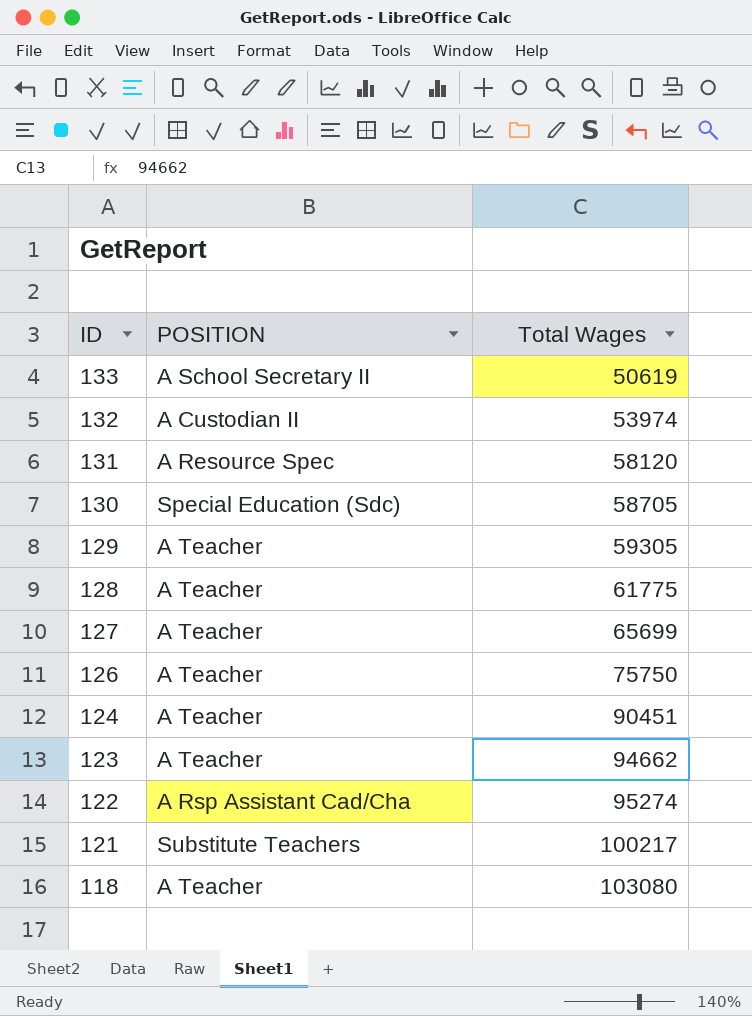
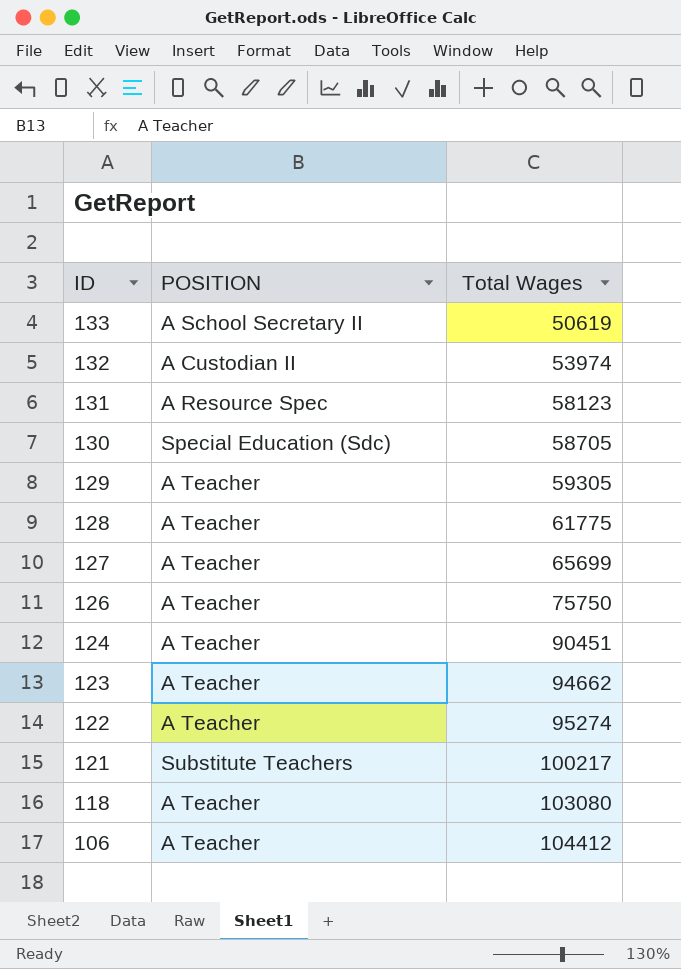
131 | Total Wages: 58120 -> 58123
122 | POSITION: A Rsp Assistant Cad/Cha -> A Teacher
row 106: none -> A Teacher | 104412

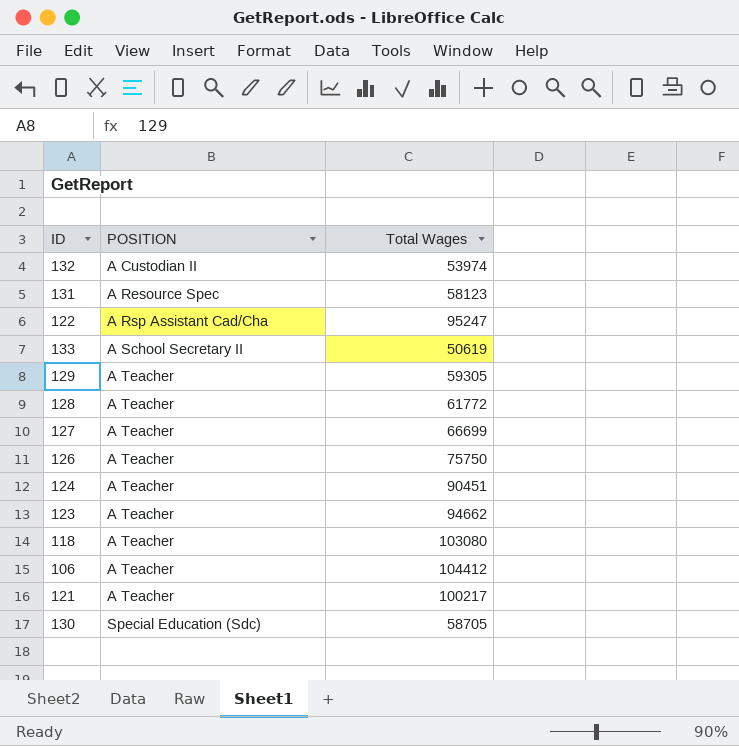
row order: ID descending -> POSITION ascending
122 | POSITION: A Teacher -> A Rsp Assistant Cad/Cha
122 | Total Wages: 95274 -> 95247
128 | Total Wages: 61775 -> 61772
127 | Total Wages: 65699 -> 66699
121 | POSITION: Substitute Teachers -> A Teacher

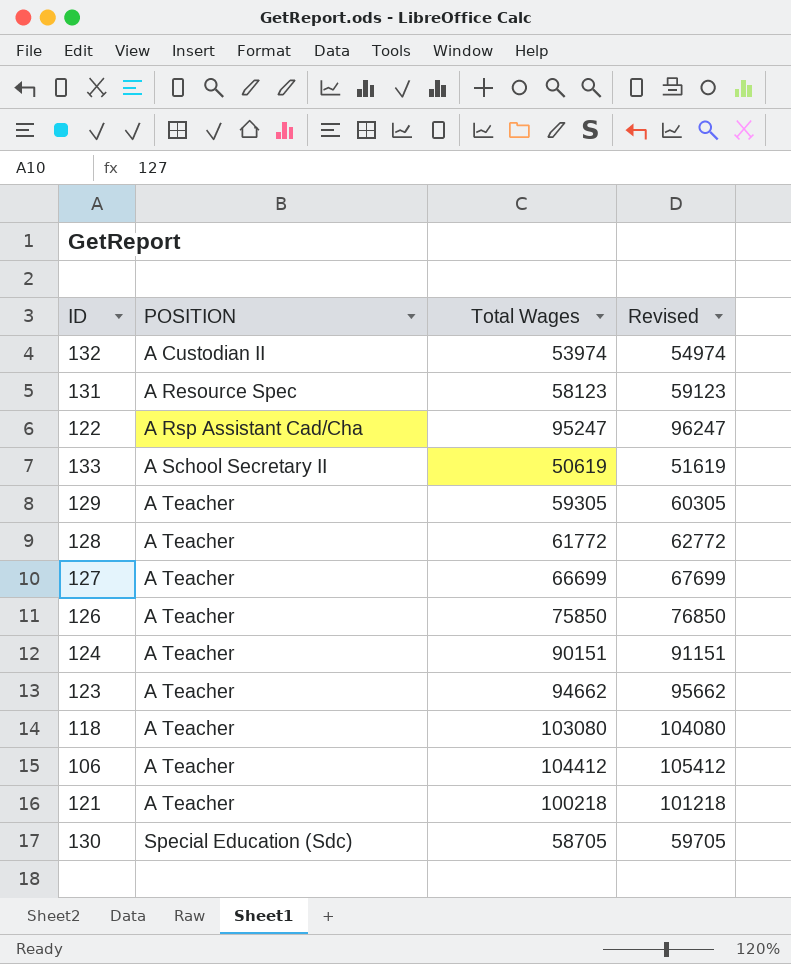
column Revised | formula: none -> [Total Wages] + 1000
126 | Total Wages: 75750 -> 75850
124 | Total Wages: 90451 -> 90151
121 | Total Wages: 100217 -> 100218

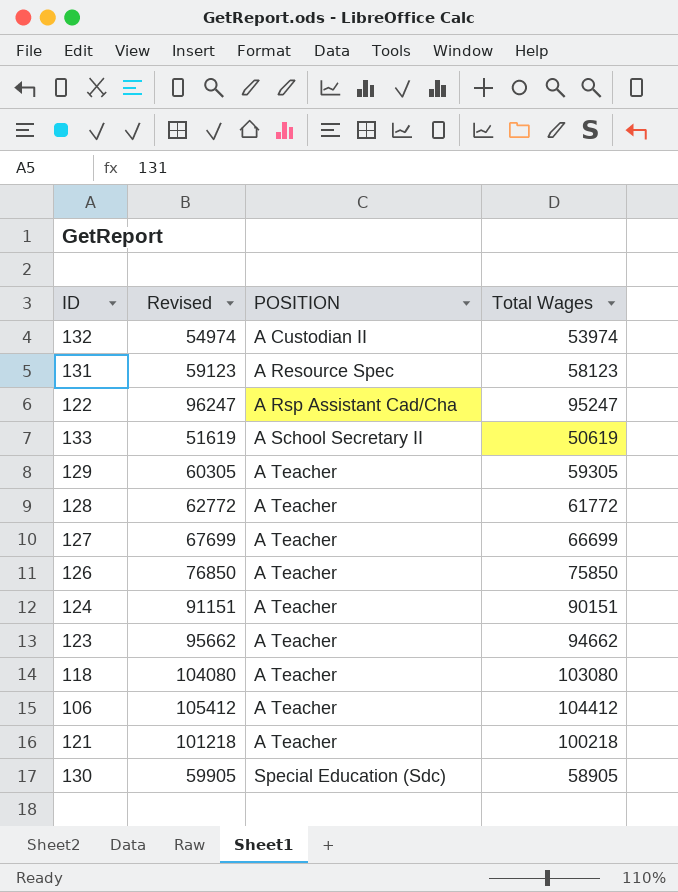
column Revised | position: 4 -> 2
130 | Revised: 59705 -> 59905
130 | Total Wages: 58705 -> 58905

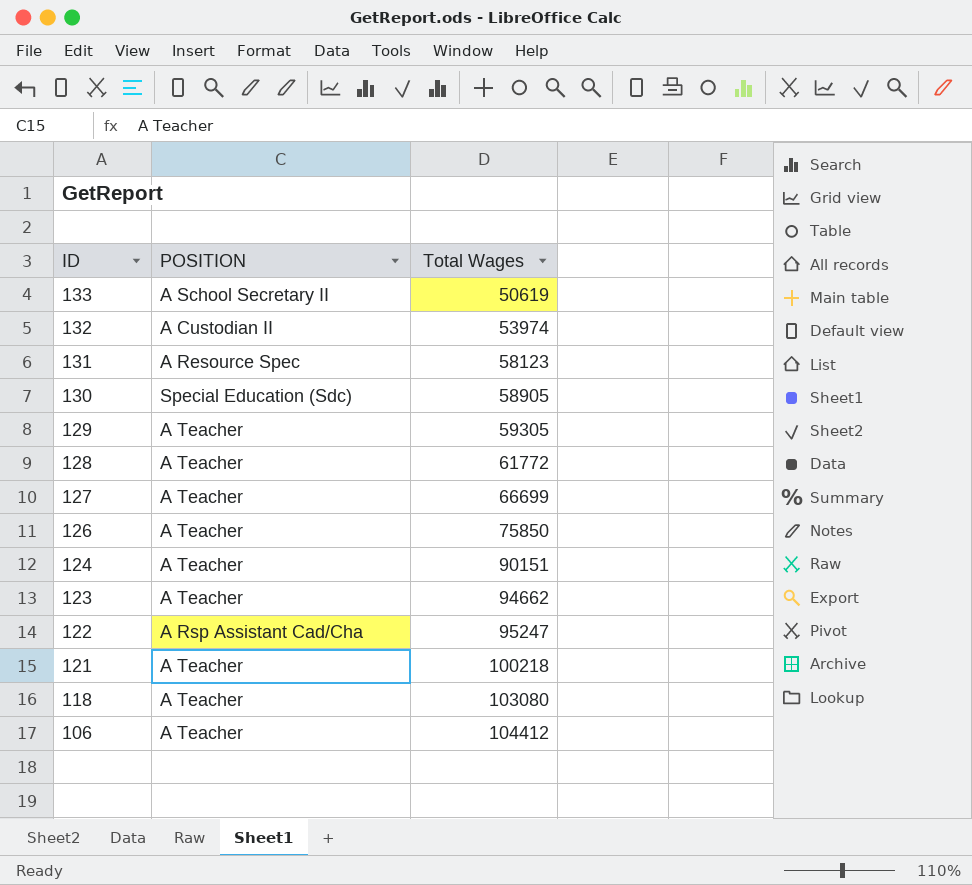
row order: POSITION ascending -> ID descending
column Revised | formula: [Total Wages] + 1000 -> none

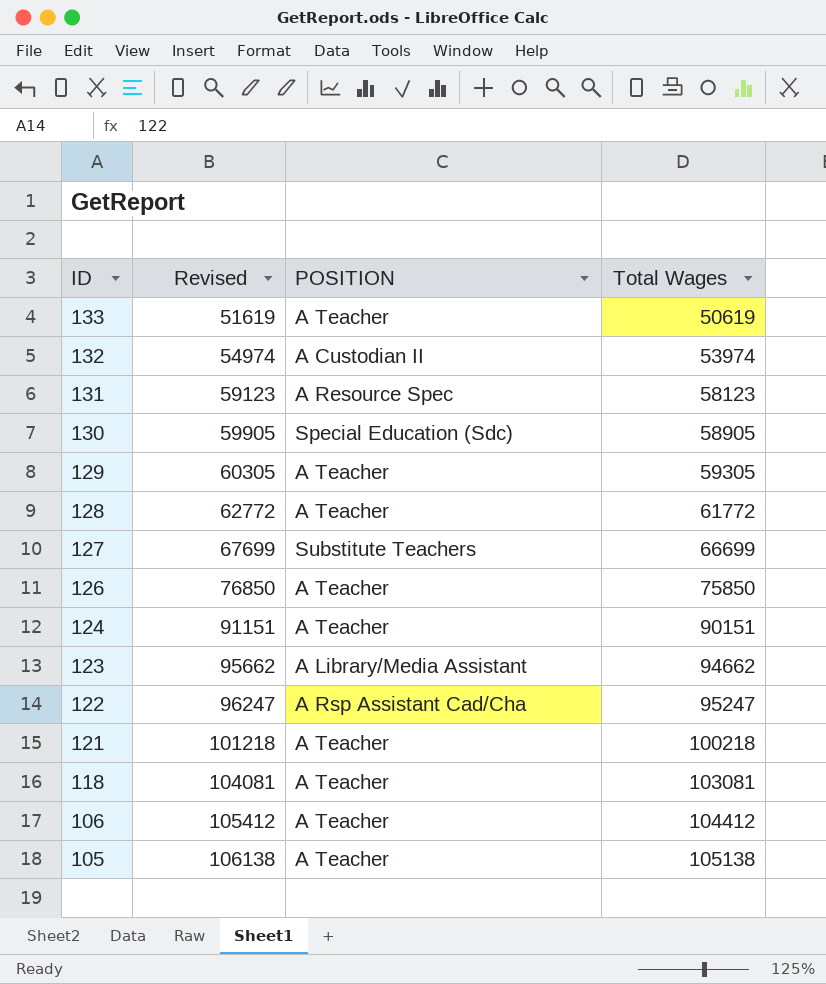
column Revised | formula: none -> [Total Wages] + 1000
133 | POSITION: A School Secretary II -> A Teacher
127 | POSITION: A Teacher -> Substitute Teachers
123 | POSITION: A Teacher -> A Library/Media Assistant
118 | Total Wages: 103080 -> 103081
row 105: none -> 106138 | A Teacher | 105138

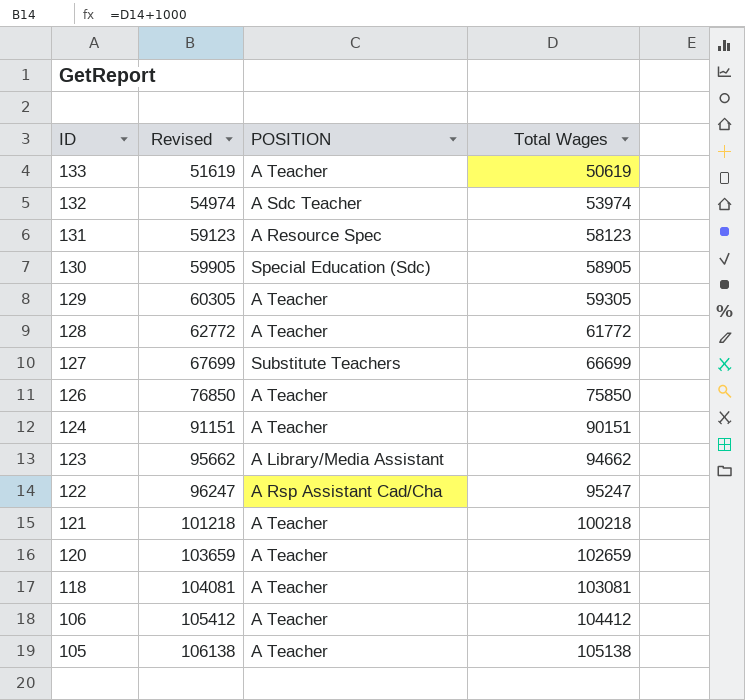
132 | POSITION: A Custodian II -> A Sdc Teacher
row 120: none -> 103659 | A Teacher | 102659

